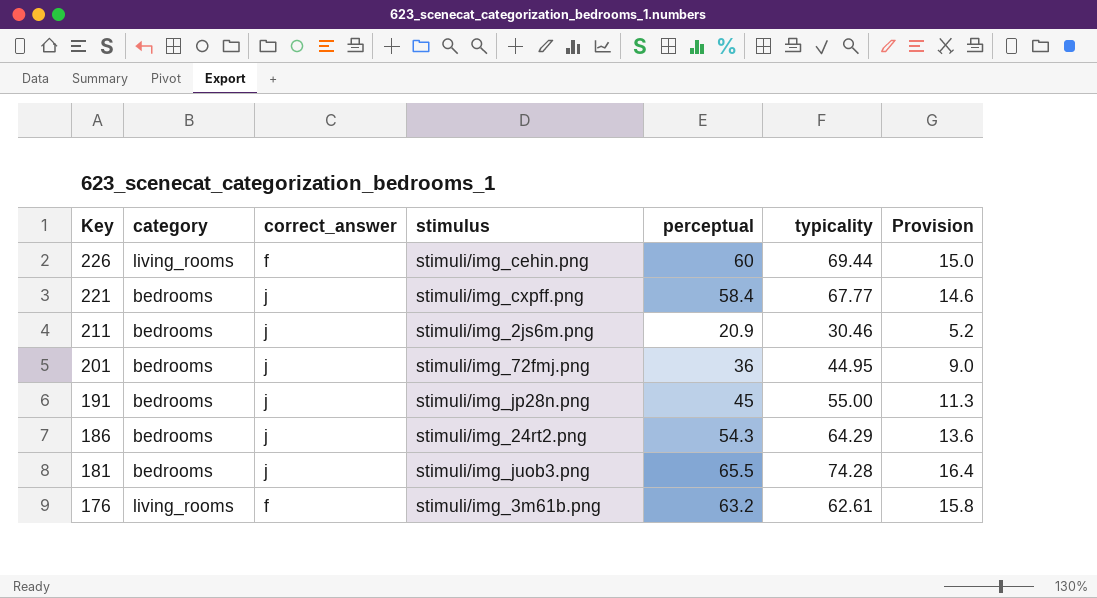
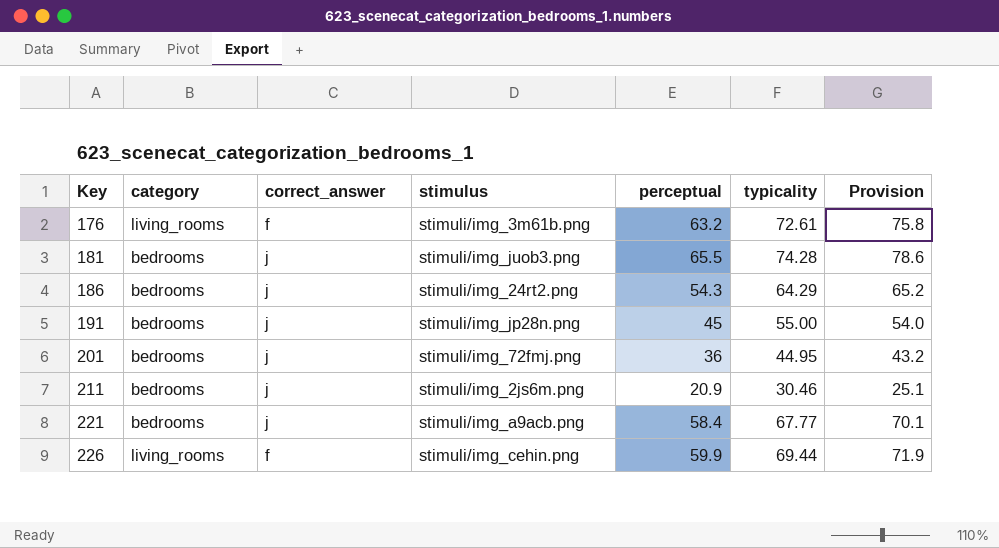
row order: Key descending -> Key ascending
column Provision | formula: [perceptual] * 0.25 -> [perceptual] * 1.2
176 | typicality: 62.61 -> 72.61
221 | stimulus: stimuli/img_cxpff.png -> stimuli/img_a9acb.png
226 | perceptual: 60 -> 59.9

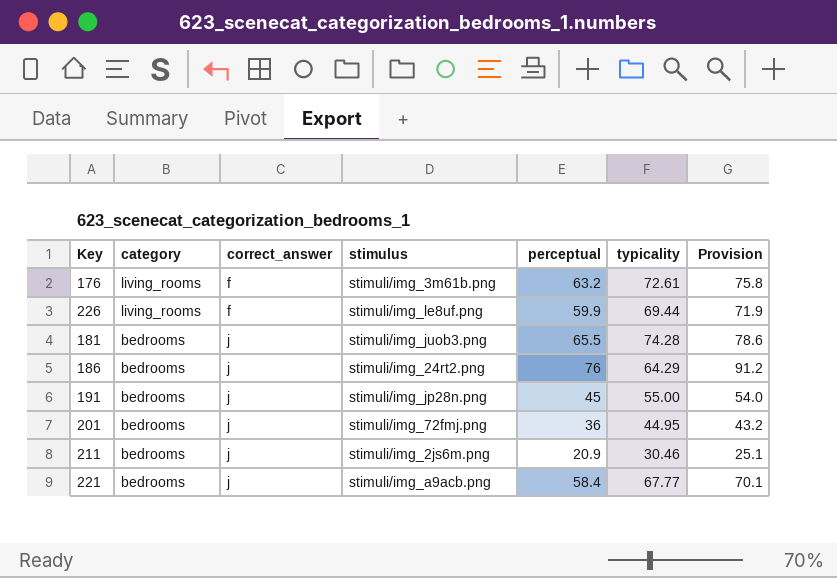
row order: Key ascending -> category descending
226 | stimulus: stimuli/img_cehin.png -> stimuli/img_le8uf.png
186 | perceptual: 54.3 -> 76
186 | Provision: 65.2 -> 91.2

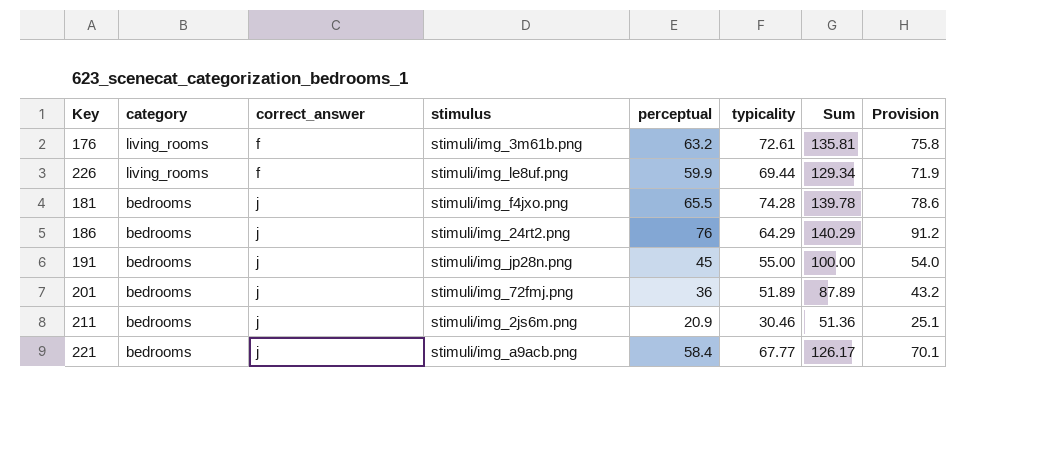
column Sum | formula: none -> [perceptual] + [typicality]
181 | stimulus: stimuli/img_juob3.png -> stimuli/img_f4jxo.png
201 | typicality: 44.95 -> 51.89

